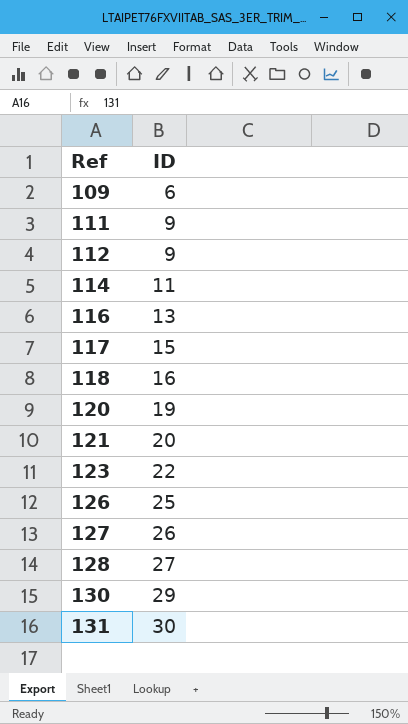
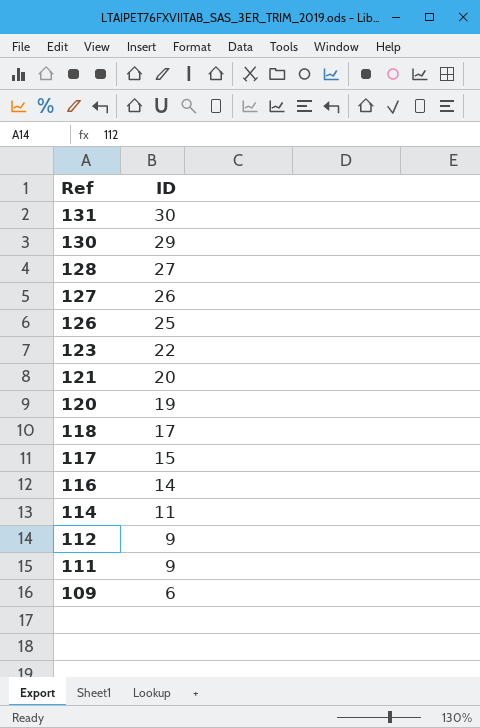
row order: Ref ascending -> Ref descending
118 | ID: 16 -> 17
116 | ID: 13 -> 14

